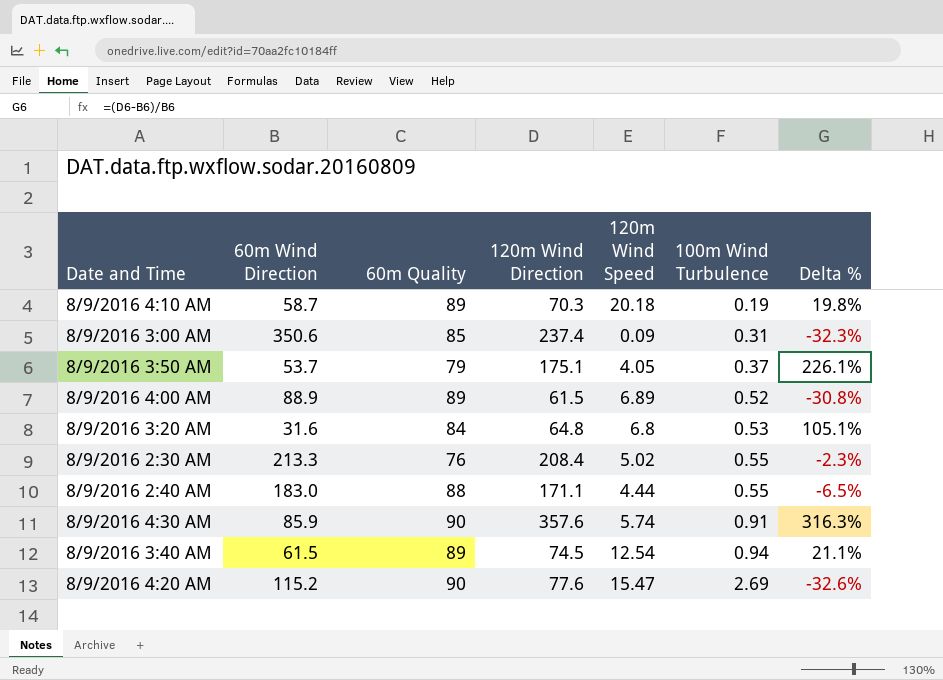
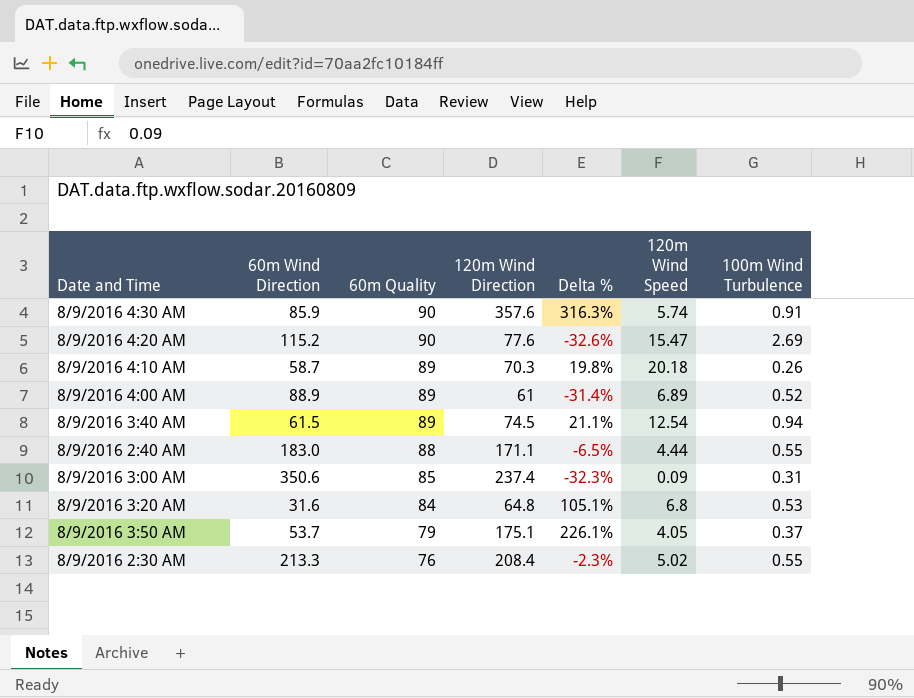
row order: 100m Wind Turbulence ascending -> 60m Quality descending
column Delta % | position: 7 -> 5
8/9/2016 4:10 AM | 100m Wind Turbulence: 0.19 -> 0.26
8/9/2016 4:00 AM | 120m Wind Direction: 61.5 -> 61
8/9/2016 4:00 AM | Delta %: -30.8% -> -31.4%

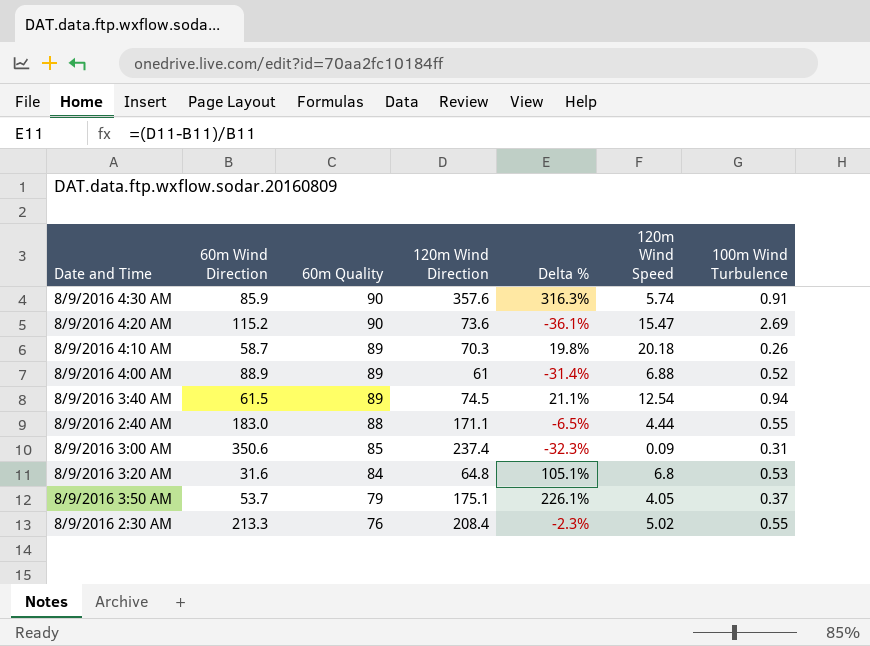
8/9/2016 4:20 AM | 120m Wind Direction: 77.6 -> 73.6
8/9/2016 4:20 AM | Delta %: -32.6% -> -36.1%
8/9/2016 4:00 AM | 120m Wind Speed: 6.89 -> 6.88

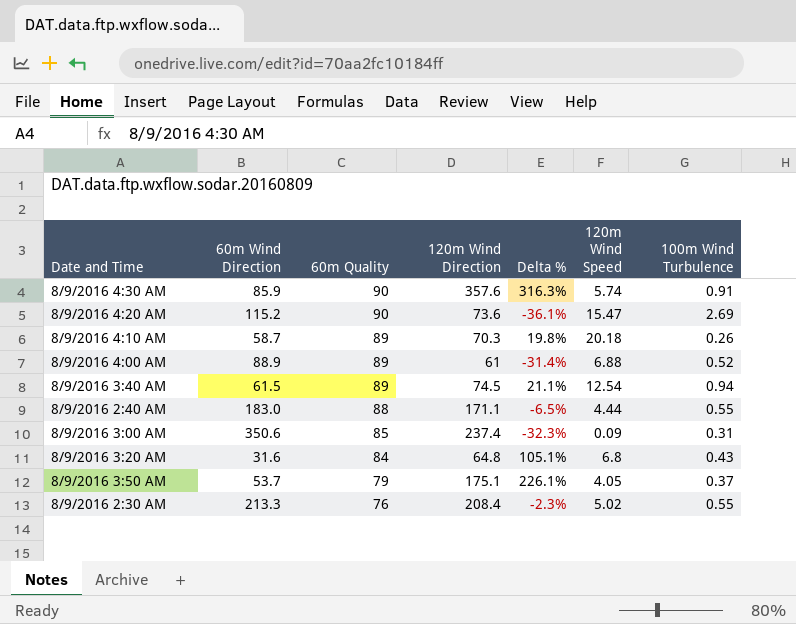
8/9/2016 3:20 AM | 100m Wind Turbulence: 0.53 -> 0.43

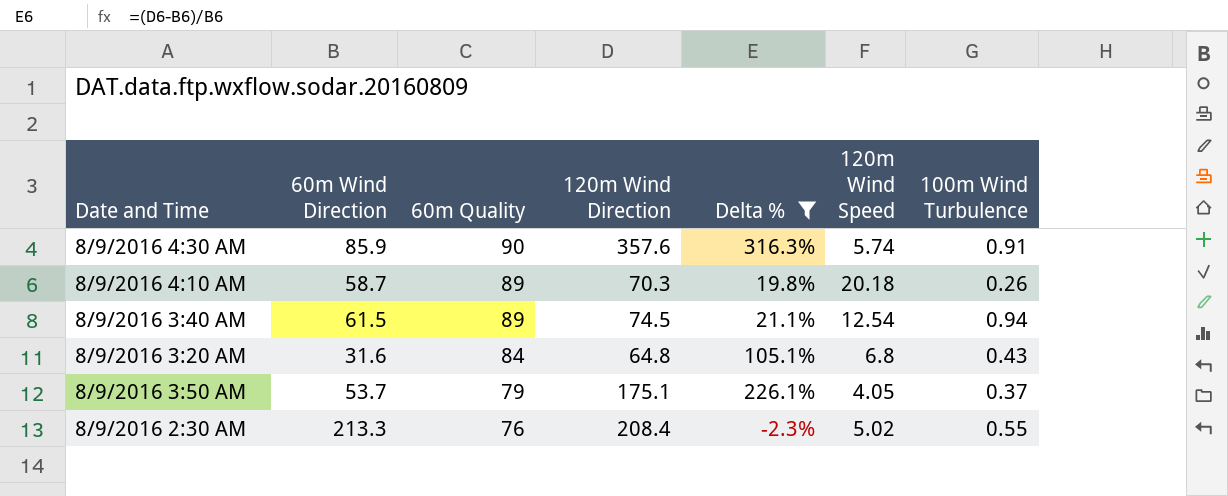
filter: none -> Delta % >= -2.3%

